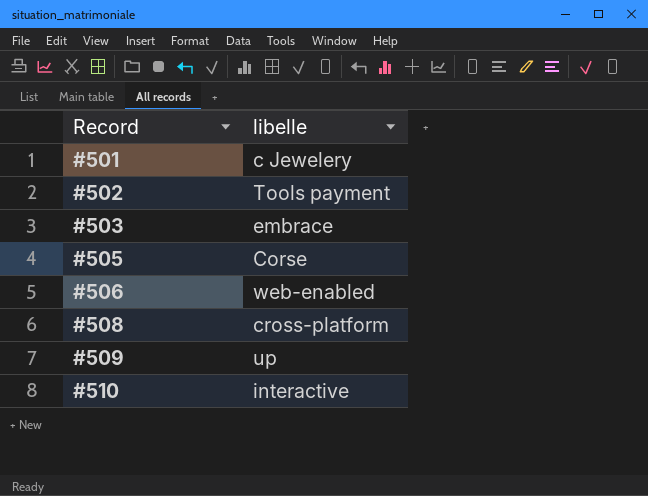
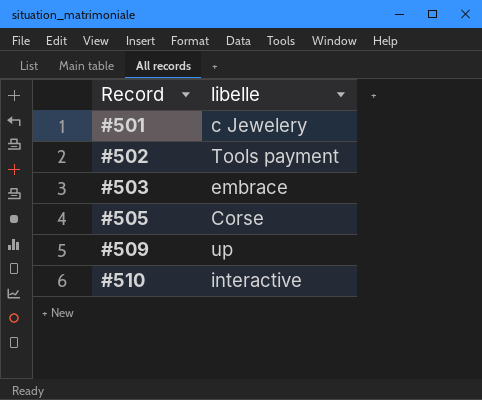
row #506: web-enabled -> none
row #508: cross-platform -> none

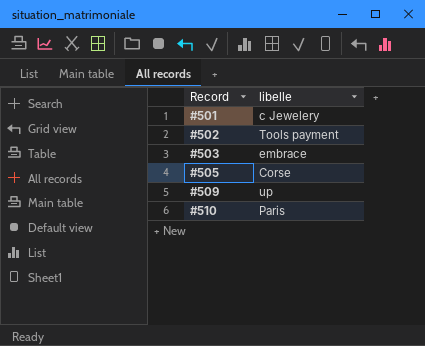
#510 | libelle: interactive -> Paris

